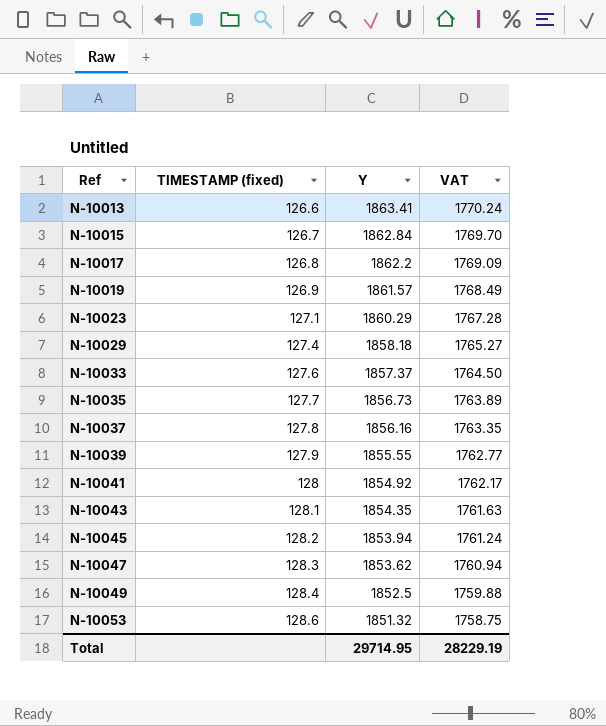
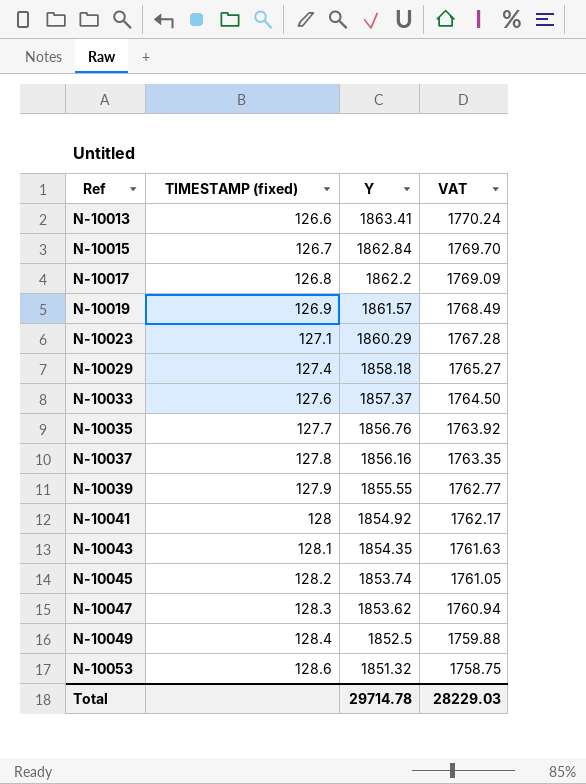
N-10035 | Y: 1856.73 -> 1856.76
N-10035 | VAT: 1763.89 -> 1763.92
N-10045 | Y: 1853.94 -> 1853.74
N-10045 | VAT: 1761.24 -> 1761.05
Total | Y: 29714.95 -> 29714.78
Total | VAT: 28229.19 -> 28229.03

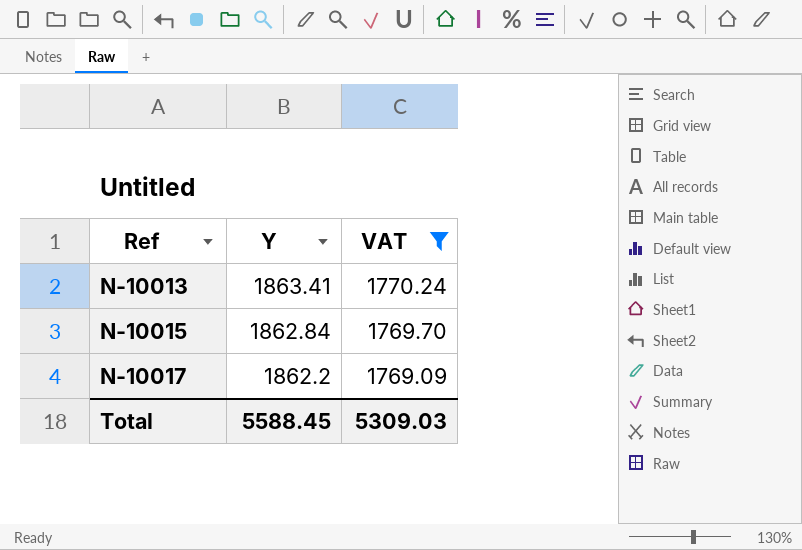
filter: none -> VAT >= 1769.09
column TIMESTAMP (fixed) | position: 2 -> none
Total | Y: 29714.78 -> 5588.45
Total | VAT: 28229.03 -> 5309.03

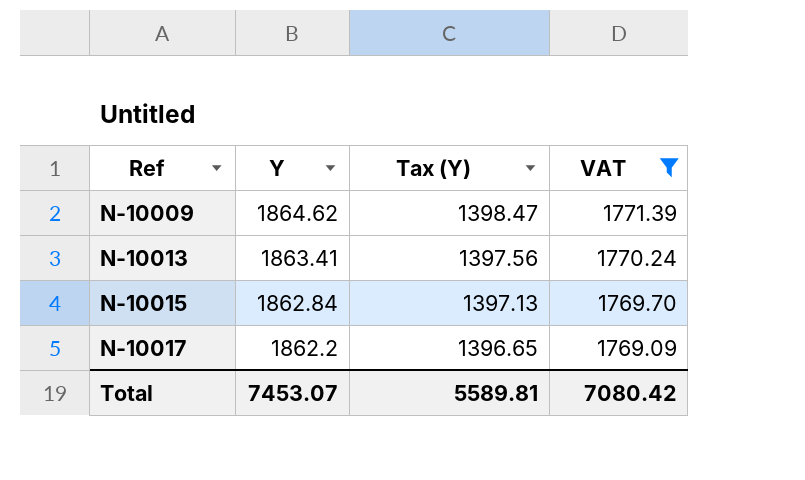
column Tax (Y) | formula: none -> [Y] * 0.75
row N-10009: none -> 1864.62 | 1398.47 | 1771.39
Total | Y: 5588.45 -> 7453.07
Total | VAT: 5309.03 -> 7080.42

